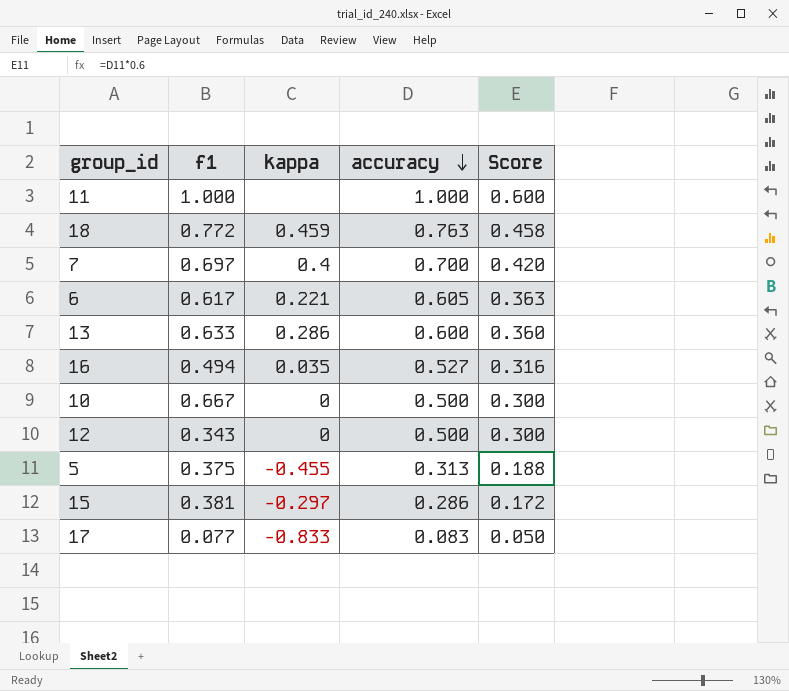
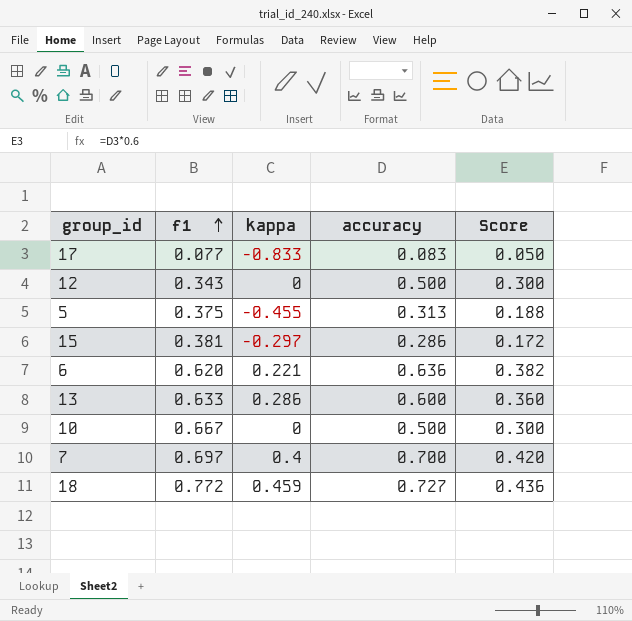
row order: accuracy descending -> f1 ascending
row 11: 1.000 | none | 1.000 | 0.600 -> none
row 16: 0.494 | 0.035 | 0.527 | 0.316 -> none
6 | f1: 0.617 -> 0.620
6 | accuracy: 0.605 -> 0.636
6 | Score: 0.363 -> 0.382
18 | accuracy: 0.763 -> 0.727
18 | Score: 0.458 -> 0.436

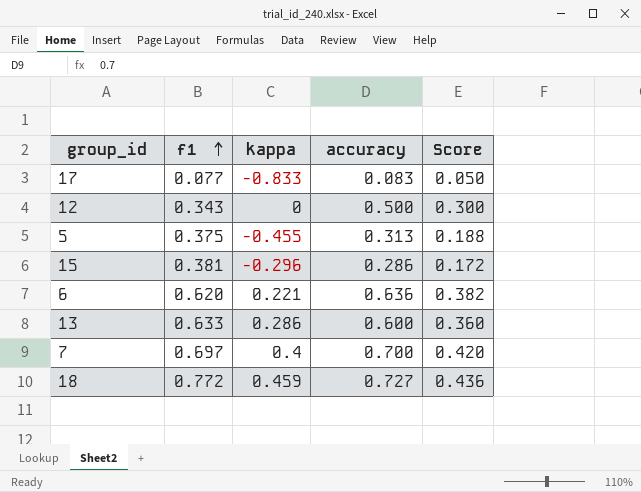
row 10: 0.667 | 0 | 0.500 | 0.300 -> none
15 | kappa: -0.297 -> -0.296

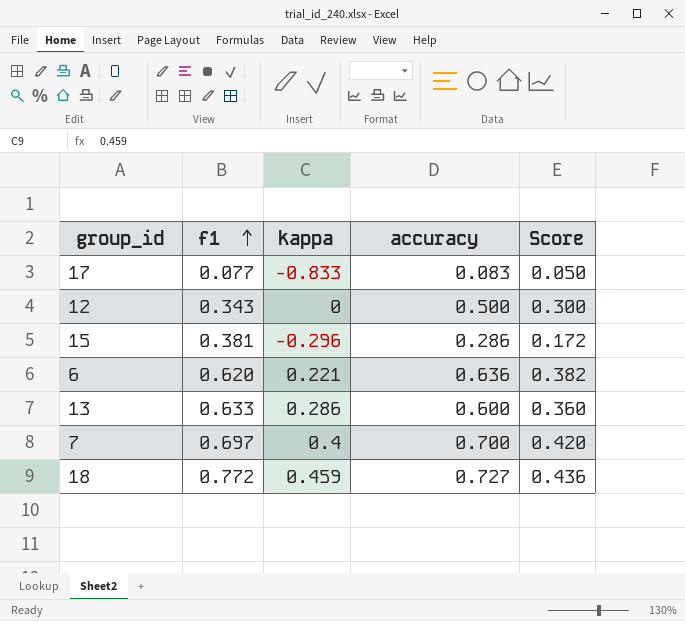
row 5: 0.375 | -0.455 | 0.313 | 0.188 -> none

